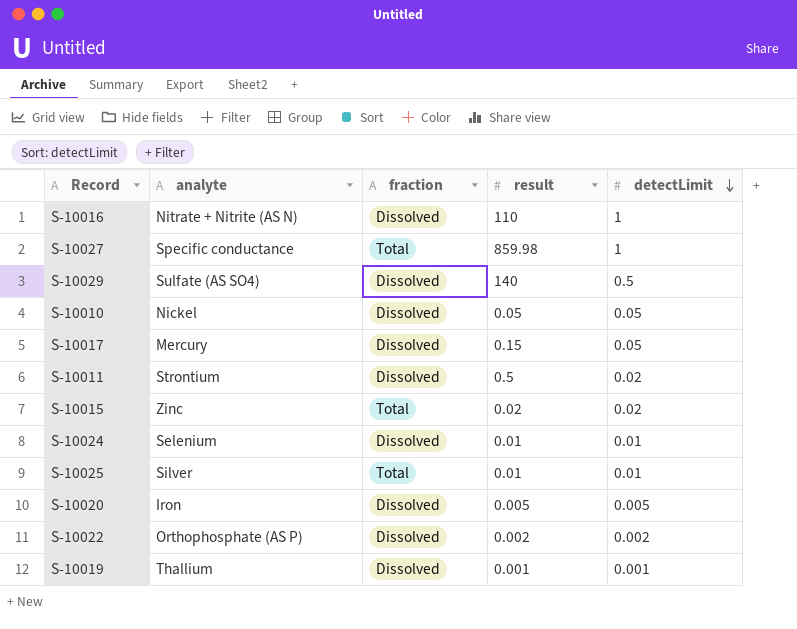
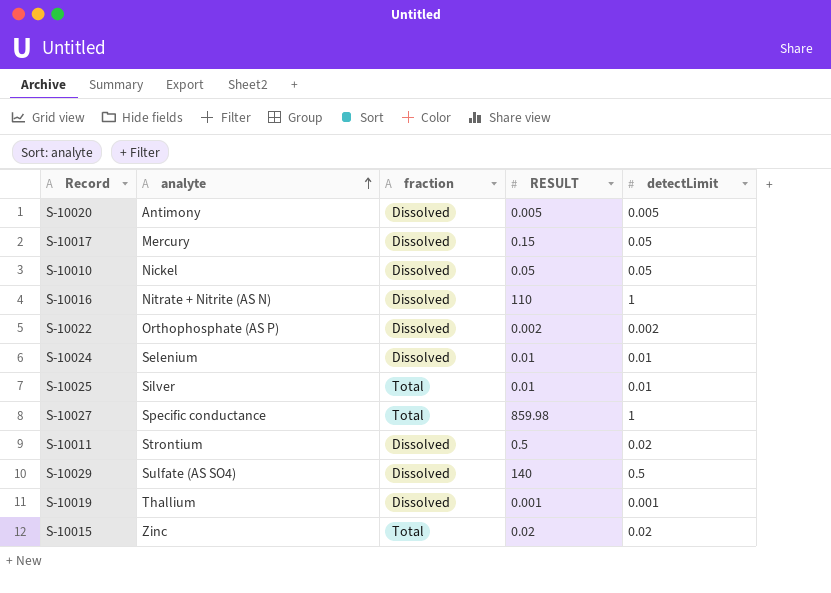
row order: detectLimit descending -> analyte ascending
column name: result -> RESULT
S-10020 | analyte: Iron -> Antimony

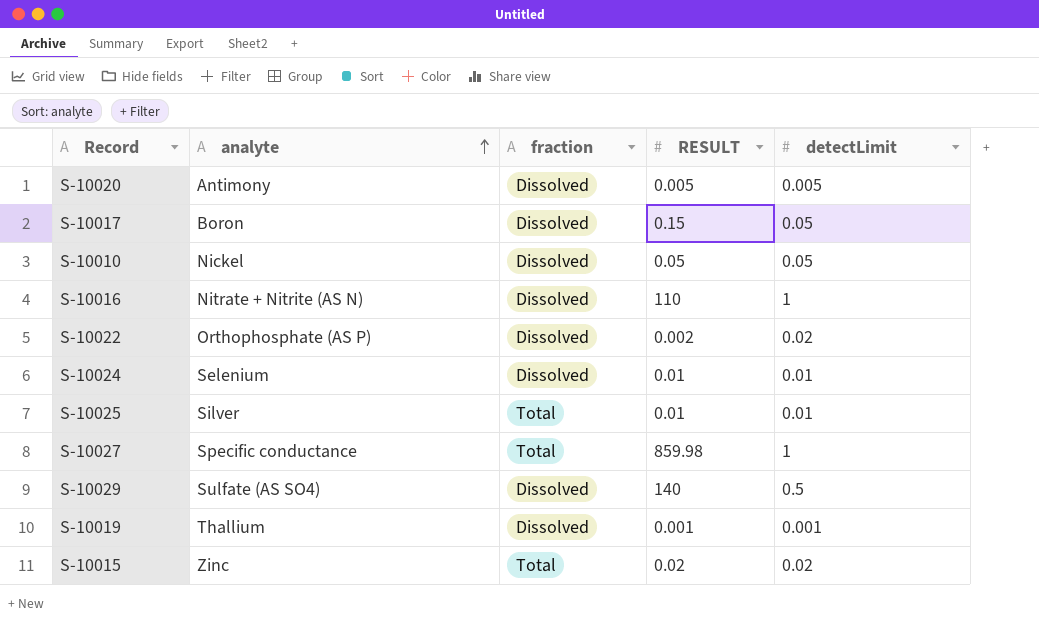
row S-10011: Strontium | Dissolved | 0.5 | 0.02 -> none
S-10017 | analyte: Mercury -> Boron
S-10022 | detectLimit: 0.002 -> 0.02

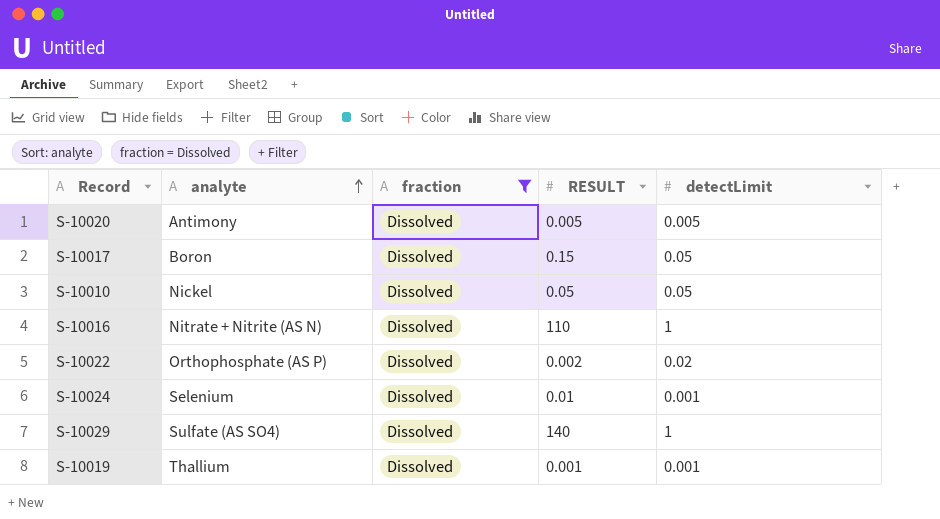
filter: none -> fraction = Dissolved
S-10024 | detectLimit: 0.01 -> 0.001
S-10029 | detectLimit: 0.5 -> 1

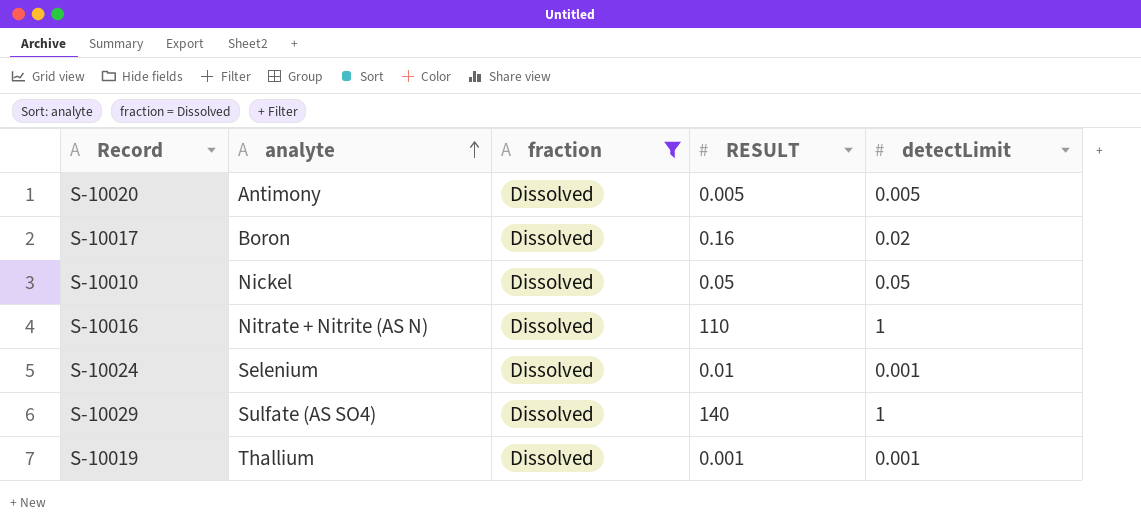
row S-10022: Orthophosphate (AS P) | Dissolved | 0.002 | 0.02 -> none
S-10017 | RESULT: 0.15 -> 0.16
S-10017 | detectLimit: 0.05 -> 0.02

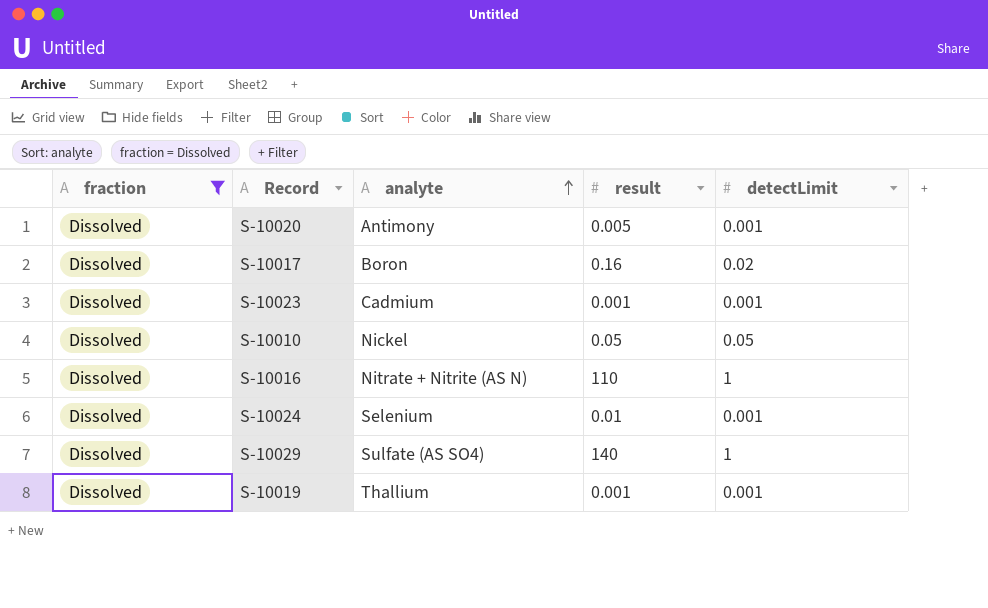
column fraction | position: 3 -> 1
column name: RESULT -> result
S-10020 | detectLimit: 0.005 -> 0.001
row S-10023: none -> Dissolved | Cadmium | 0.001 | 0.001

